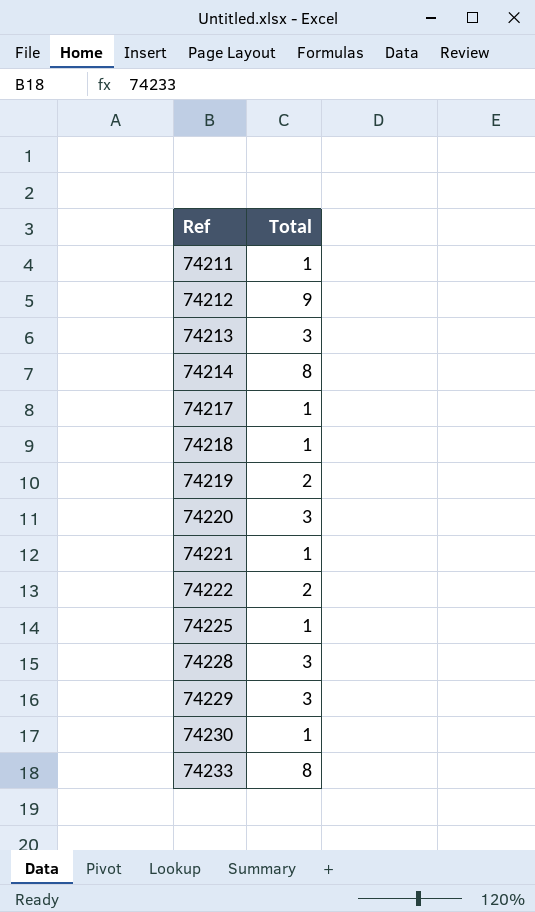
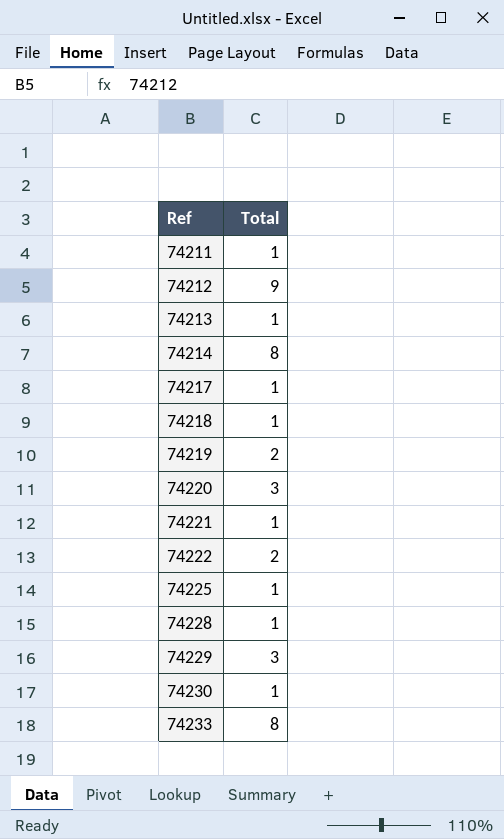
74213 | Total: 3 -> 1
74228 | Total: 3 -> 1

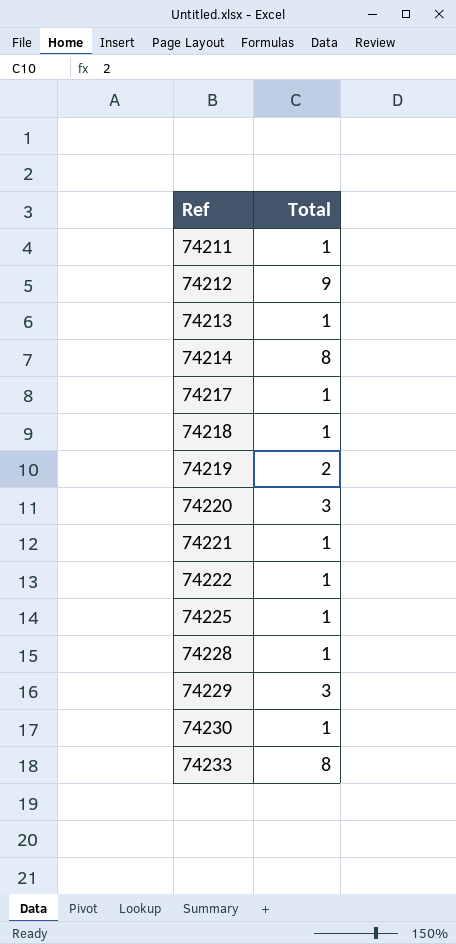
74222 | Total: 2 -> 1

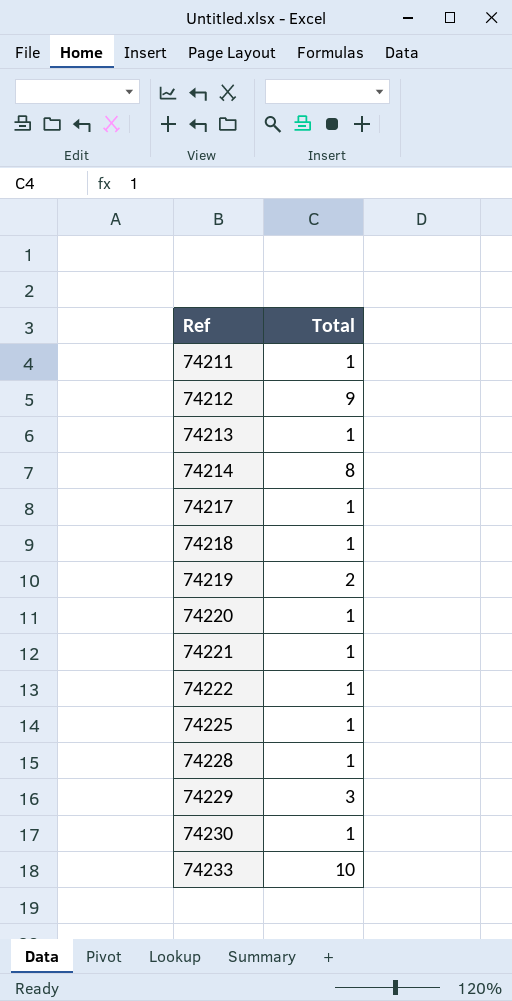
74220 | Total: 3 -> 1
74233 | Total: 8 -> 10

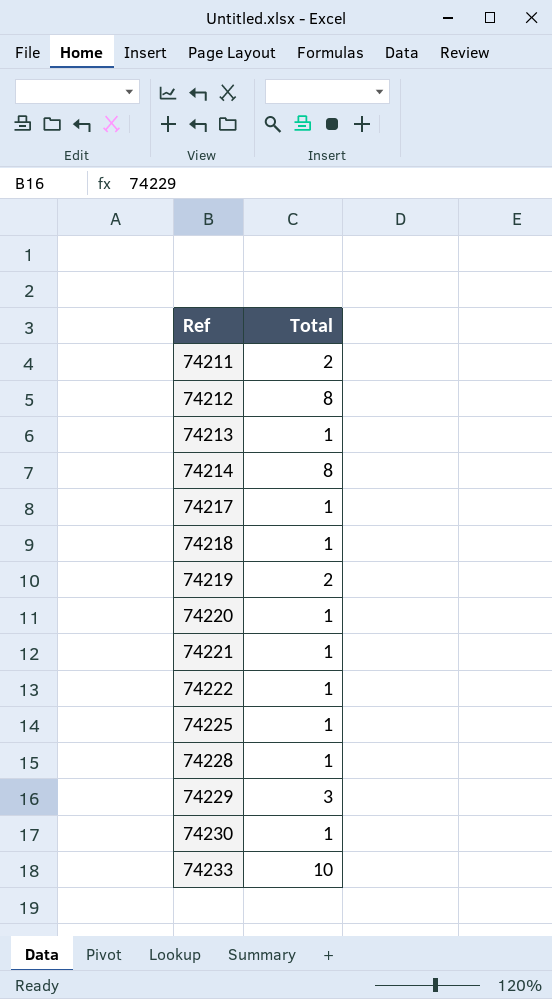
74211 | Total: 1 -> 2
74212 | Total: 9 -> 8

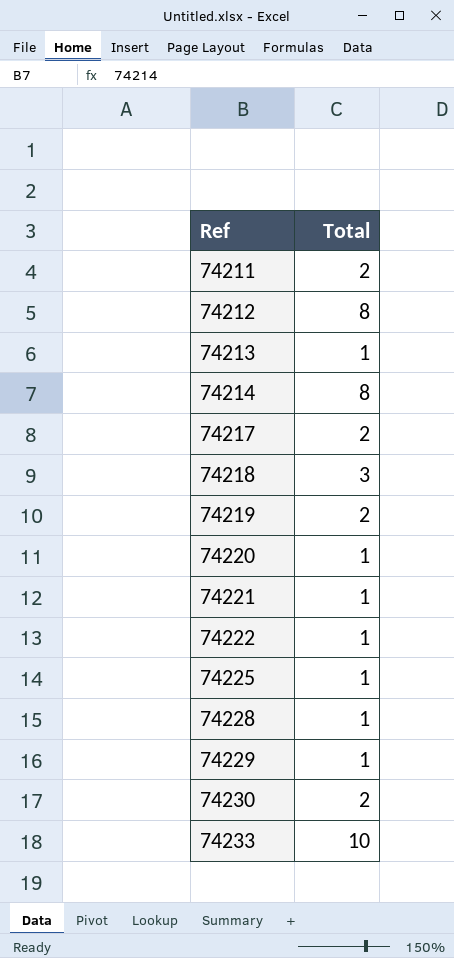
74217 | Total: 1 -> 2
74218 | Total: 1 -> 3
74229 | Total: 3 -> 1
74230 | Total: 1 -> 2

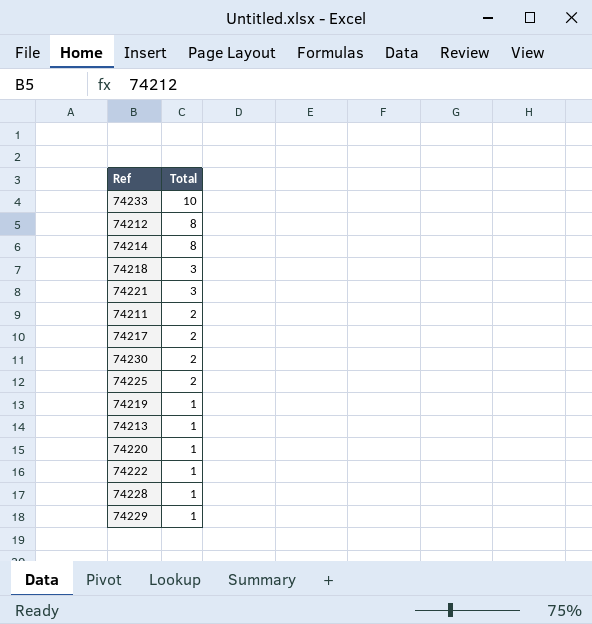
row order: Ref ascending -> Total descending
74221 | Total: 1 -> 3
74225 | Total: 1 -> 2
74219 | Total: 2 -> 1

